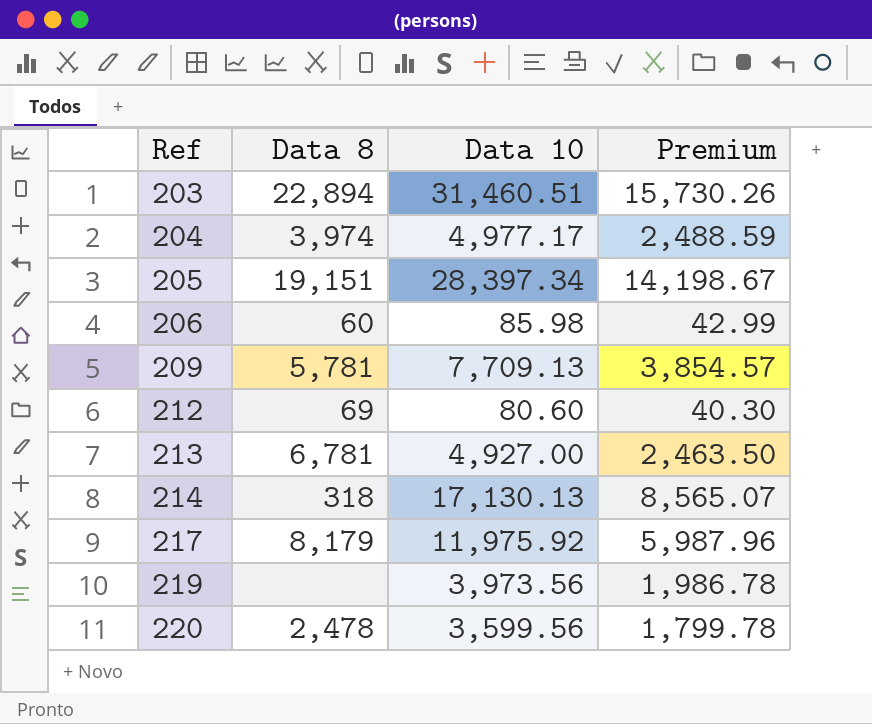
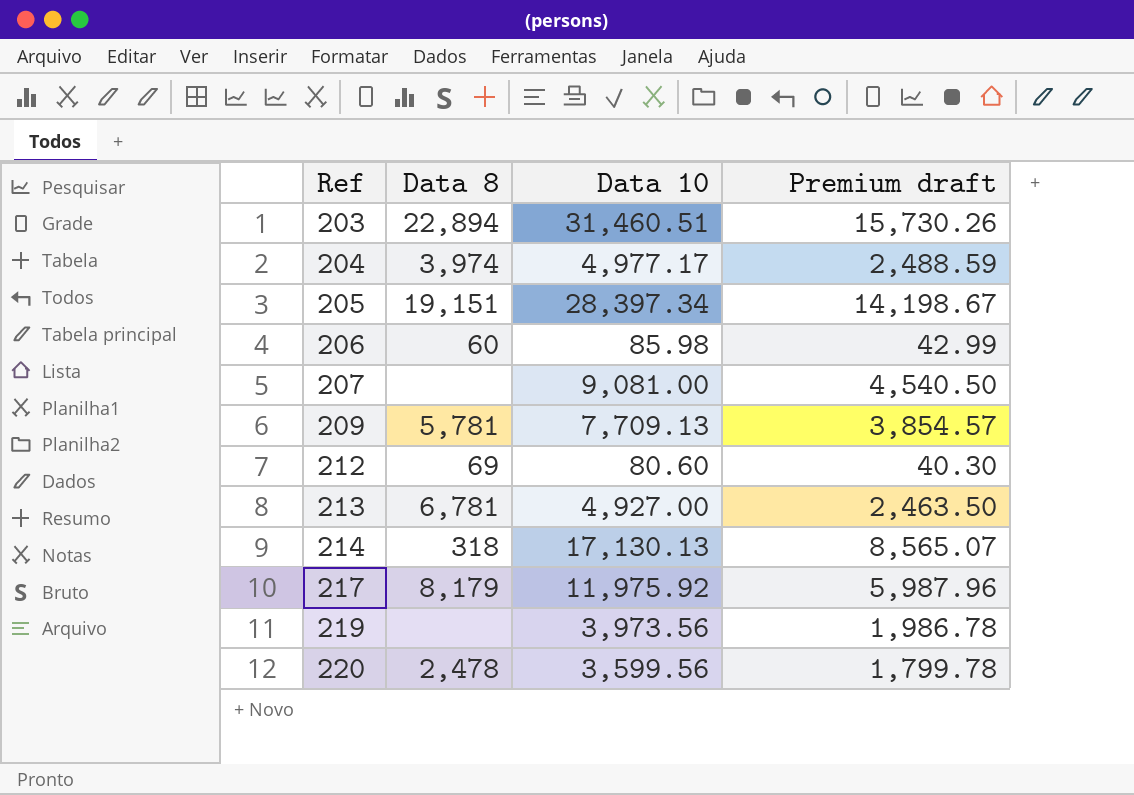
column name: Premium -> Premium draft
row 207: none -> none | 9,081.00 | 4,540.50

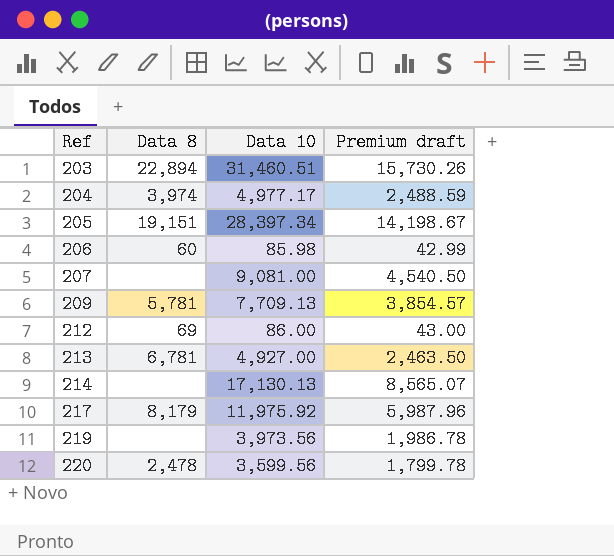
212 | Data 10: 80.60 -> 86.00
212 | Premium draft: 40.30 -> 43.00
214 | Data 8: 318 -> none

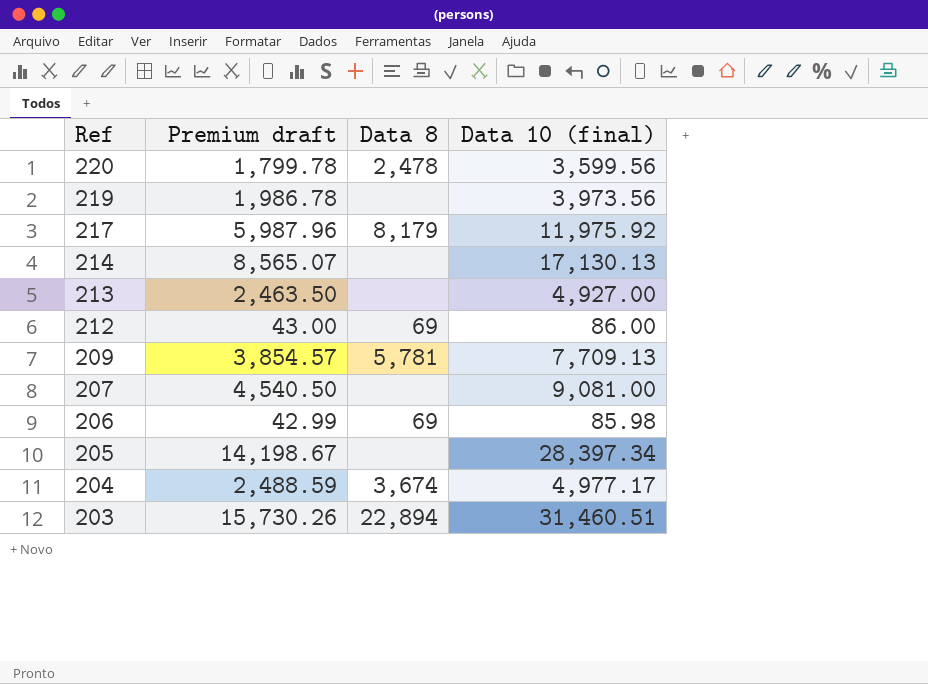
row order: Ref ascending -> Ref descending
column Premium draft | position: 4 -> 2
column name: Data 10 -> Data 10 (final)
213 | Data 8: 6,781 -> none
206 | Data 8: 60 -> 69
205 | Data 8: 19,151 -> none
204 | Data 8: 3,974 -> 3,674

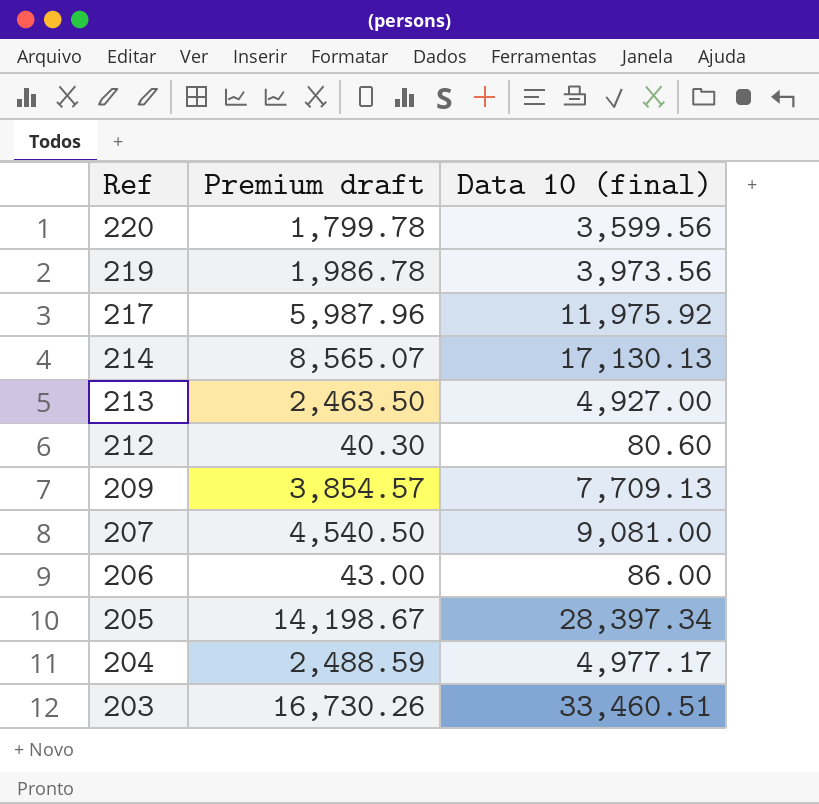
column Data 8 | position: 3 -> none
212 | Premium draft: 43.00 -> 40.30
212 | Data 10 (final): 86.00 -> 80.60
206 | Premium draft: 42.99 -> 43.00
206 | Data 10 (final): 85.98 -> 86.00
203 | Premium draft: 15,730.26 -> 16,730.26
203 | Data 10 (final): 31,460.51 -> 33,460.51

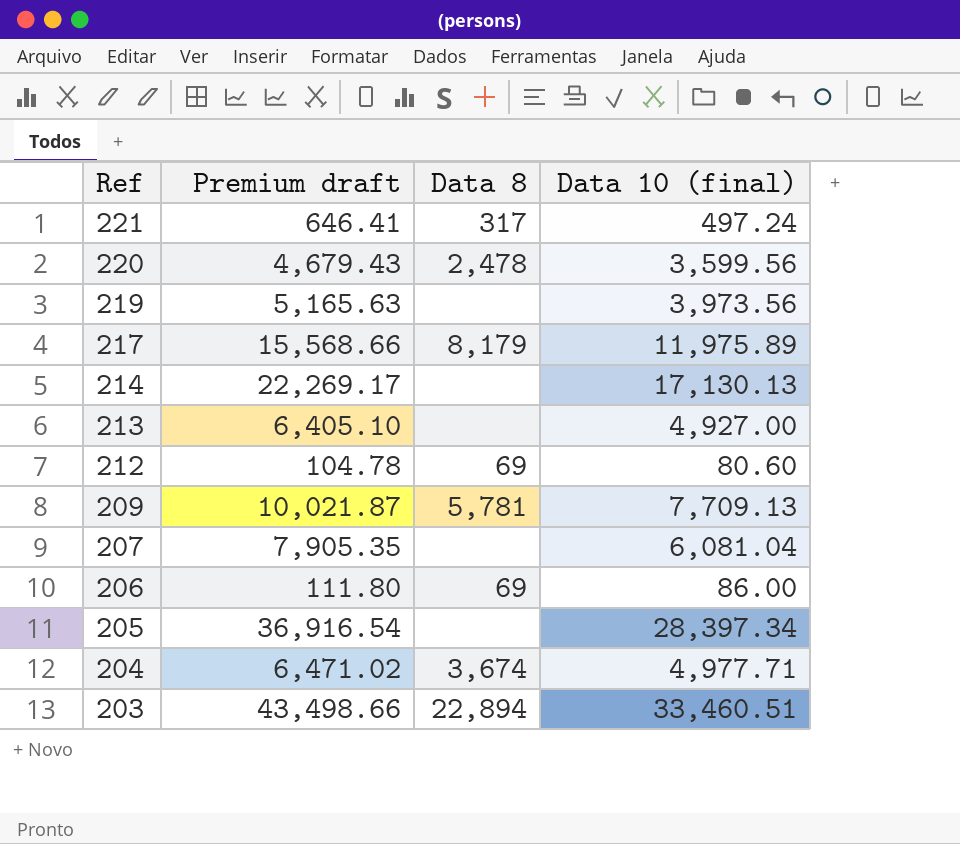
column Premium draft | formula: [Data 10 (final)] * 0.5 -> [Data 10 (final)] * 1.3
column Data 8 | position: none -> 3
row 221: none -> 646.41 | 317 | 497.24
217 | Data 10 (final): 11,975.92 -> 11,975.89
207 | Data 10 (final): 9,081.00 -> 6,081.04
204 | Data 10 (final): 4,977.17 -> 4,977.71

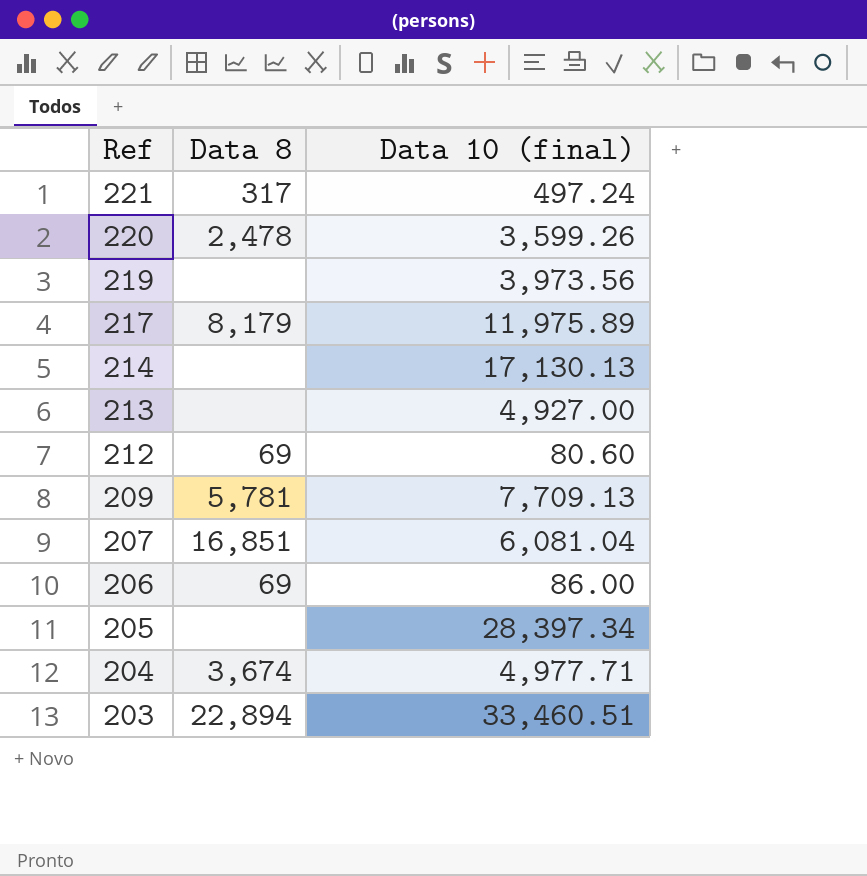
column Premium draft | formula: [Data 10 (final)] * 1.3 -> none
220 | Data 10 (final): 3,599.56 -> 3,599.26
207 | Data 8: none -> 16,851

